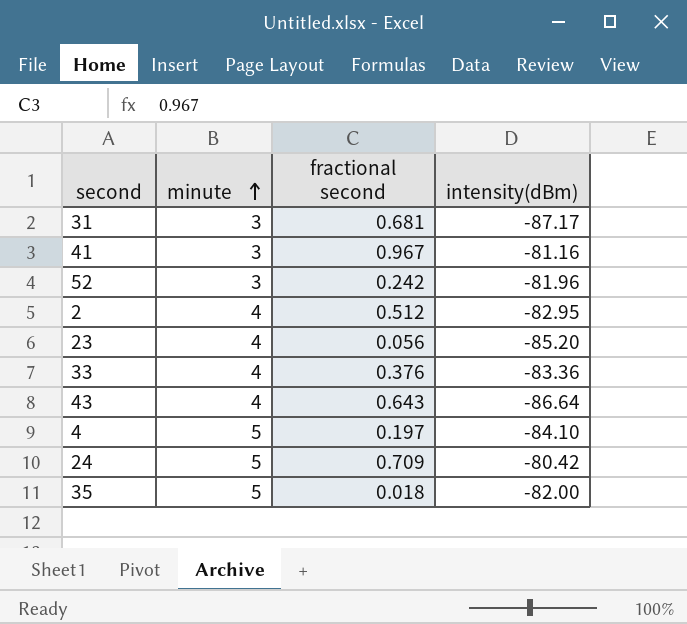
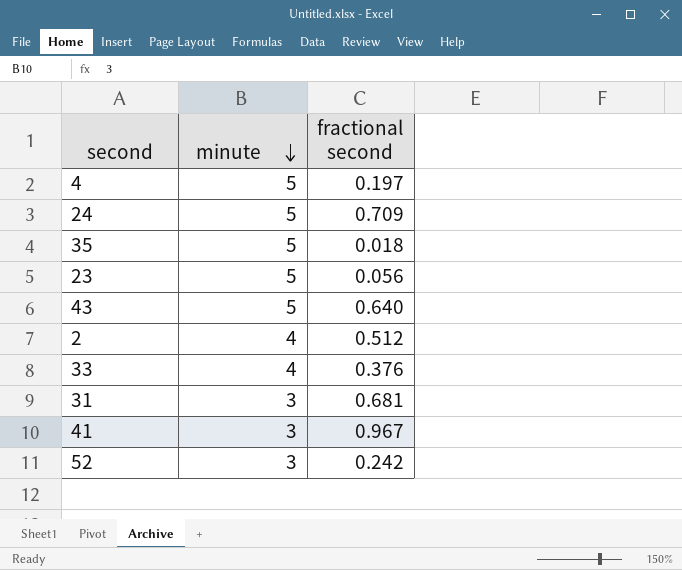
row order: minute ascending -> minute descending
column intensity(dBm) | position: 4 -> none
23 | minute: 4 -> 5
43 | minute: 4 -> 5
43 | fractional second: 0.643 -> 0.640

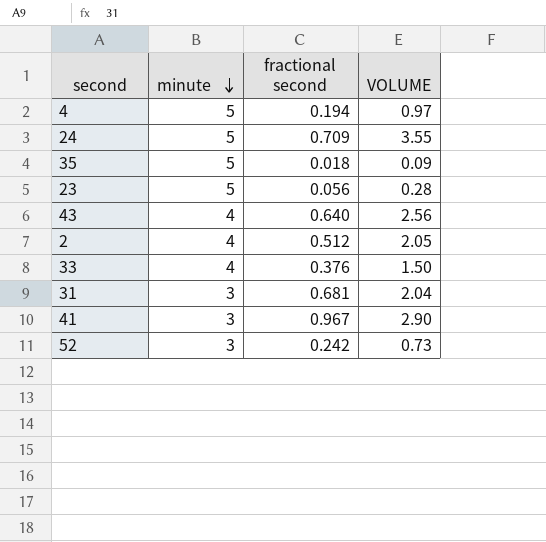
column VOLUME | formula: none -> [minute] * [fractional second]
4 | fractional second: 0.197 -> 0.194
43 | minute: 5 -> 4

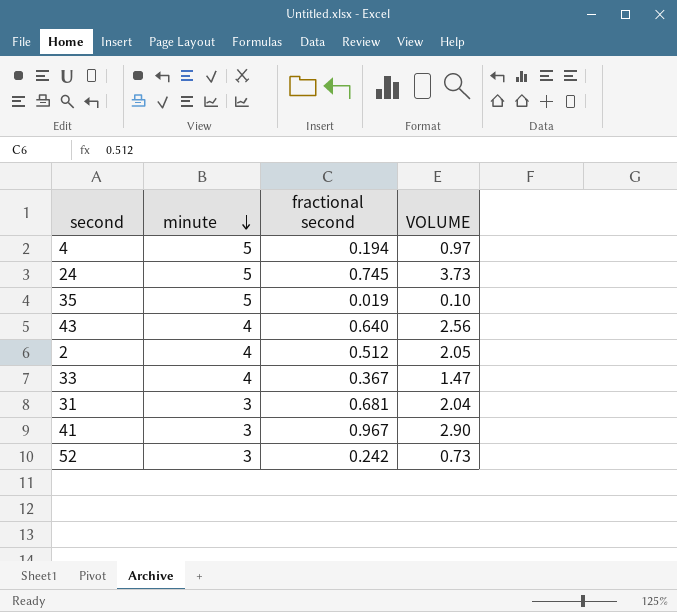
row 23: 5 | 0.056 | 0.28 -> none
24 | fractional second: 0.709 -> 0.745
24 | VOLUME: 3.55 -> 3.73
35 | fractional second: 0.018 -> 0.019
35 | VOLUME: 0.09 -> 0.10
33 | fractional second: 0.376 -> 0.367
33 | VOLUME: 1.50 -> 1.47

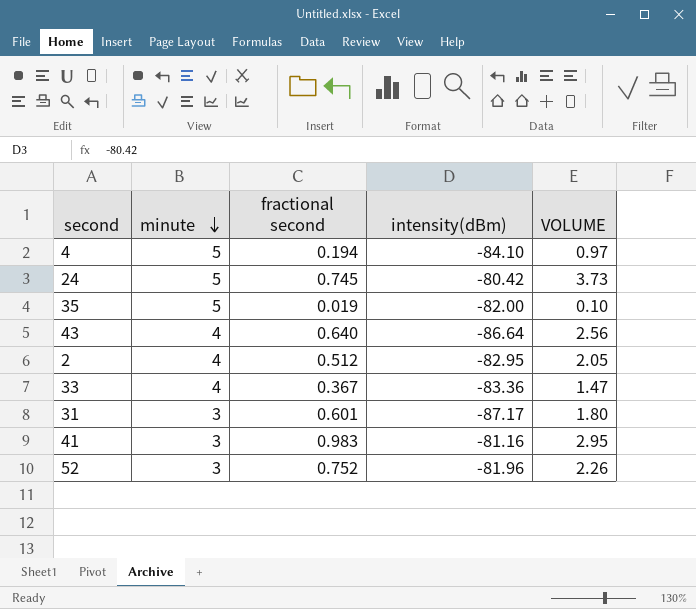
column intensity(dBm) | position: none -> 4
31 | fractional second: 0.681 -> 0.601
31 | VOLUME: 2.04 -> 1.80
41 | fractional second: 0.967 -> 0.983
41 | VOLUME: 2.90 -> 2.95
52 | fractional second: 0.242 -> 0.752
52 | VOLUME: 0.73 -> 2.26

